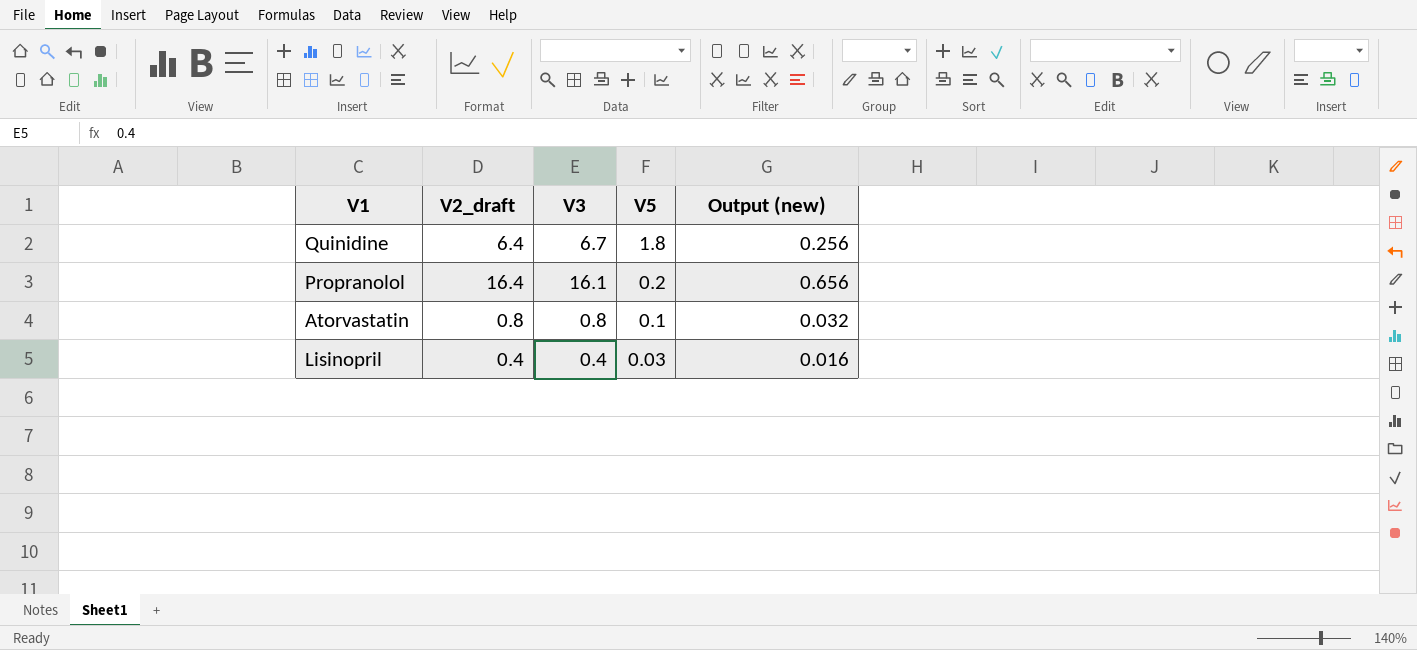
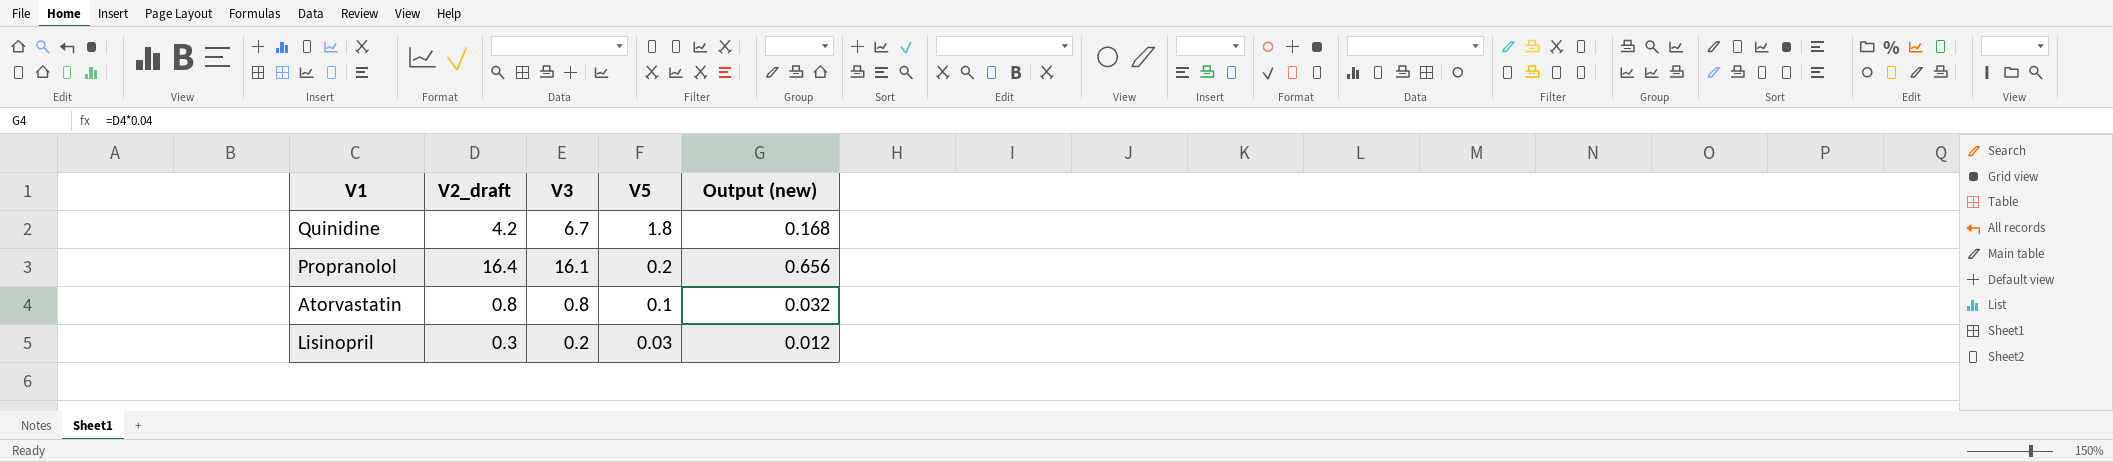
Quinidine | V2_draft: 6.4 -> 4.2
Quinidine | Output (new): 0.256 -> 0.168
Lisinopril | V2_draft: 0.4 -> 0.3
Lisinopril | V3: 0.4 -> 0.2
Lisinopril | Output (new): 0.016 -> 0.012

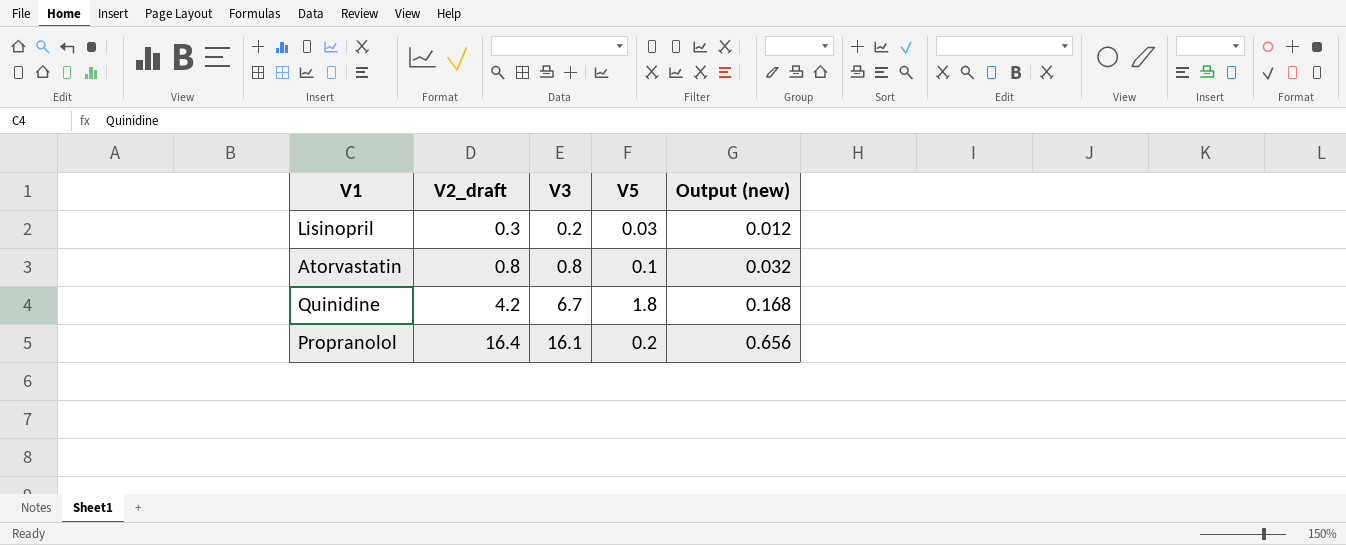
row order: V5 descending -> V2_draft ascending

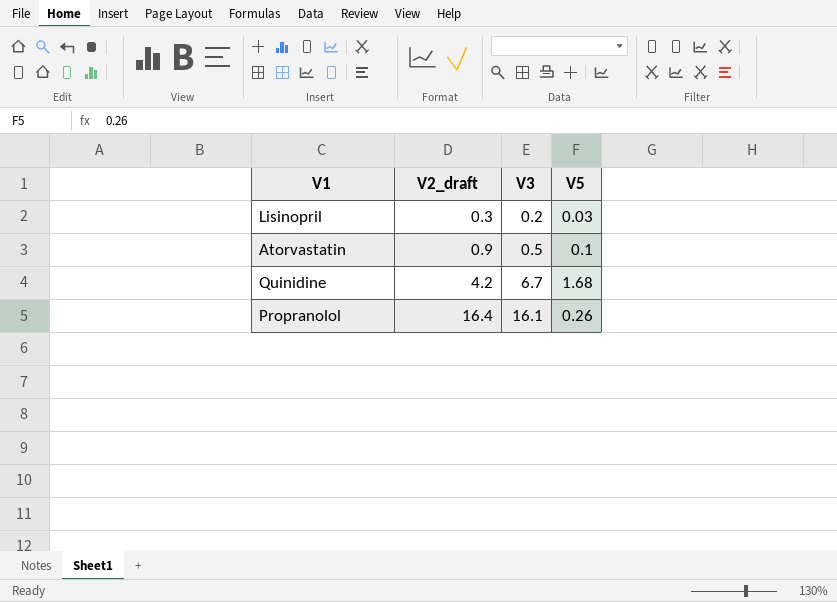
column Output (new) | formula: [V2_draft] * 0.04 -> none
Atorvastatin | V2_draft: 0.8 -> 0.9
Atorvastatin | V3: 0.8 -> 0.5
Quinidine | V5: 1.8 -> 1.68
Propranolol | V5: 0.2 -> 0.26

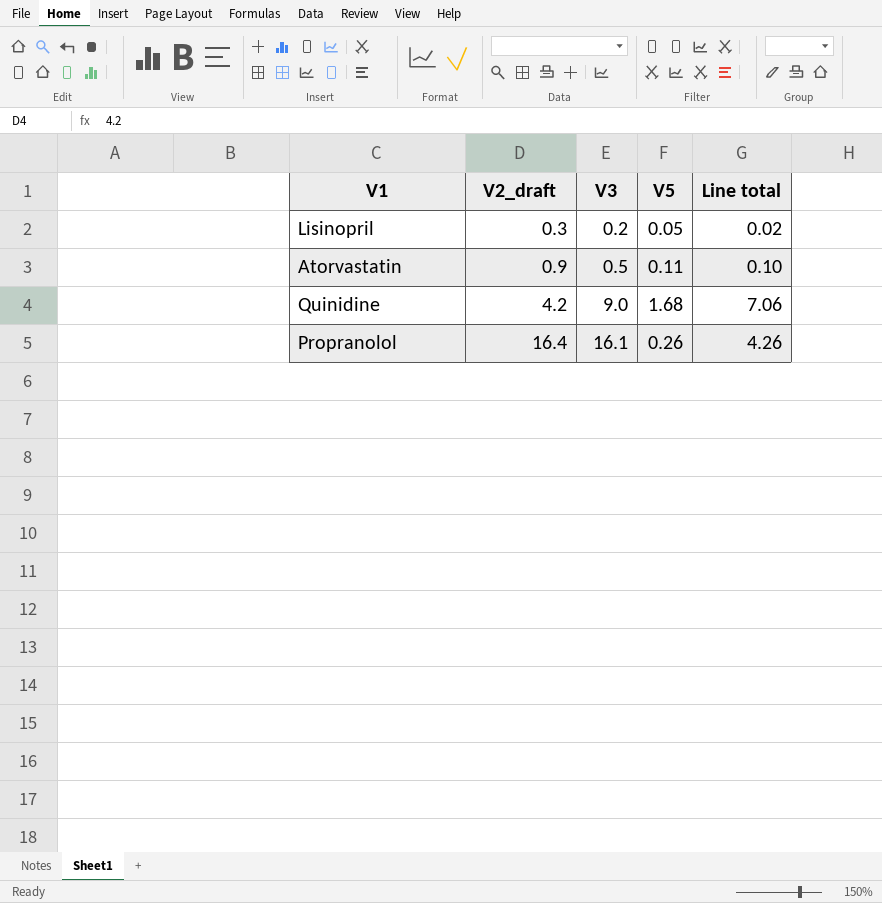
column Line total | formula: none -> [V2_draft] * [V5]
Lisinopril | V5: 0.03 -> 0.05
Atorvastatin | V5: 0.1 -> 0.11
Quinidine | V3: 6.7 -> 9.0

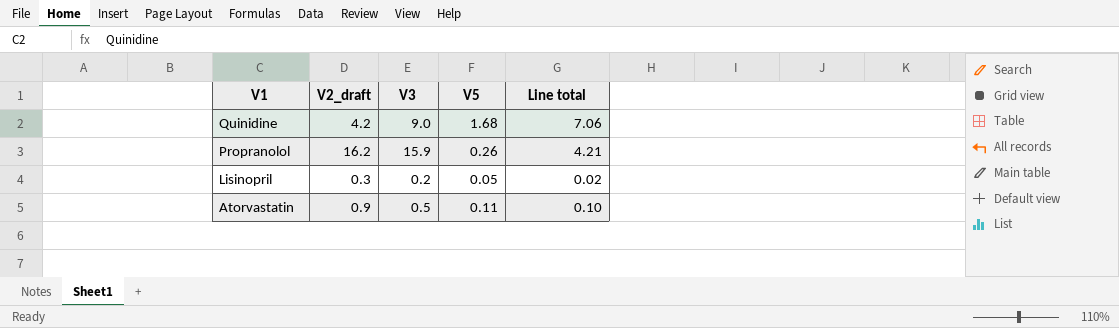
row order: V2_draft ascending -> V1 descending
Propranolol | V2_draft: 16.4 -> 16.2
Propranolol | V3: 16.1 -> 15.9
Propranolol | Line total: 4.26 -> 4.21

